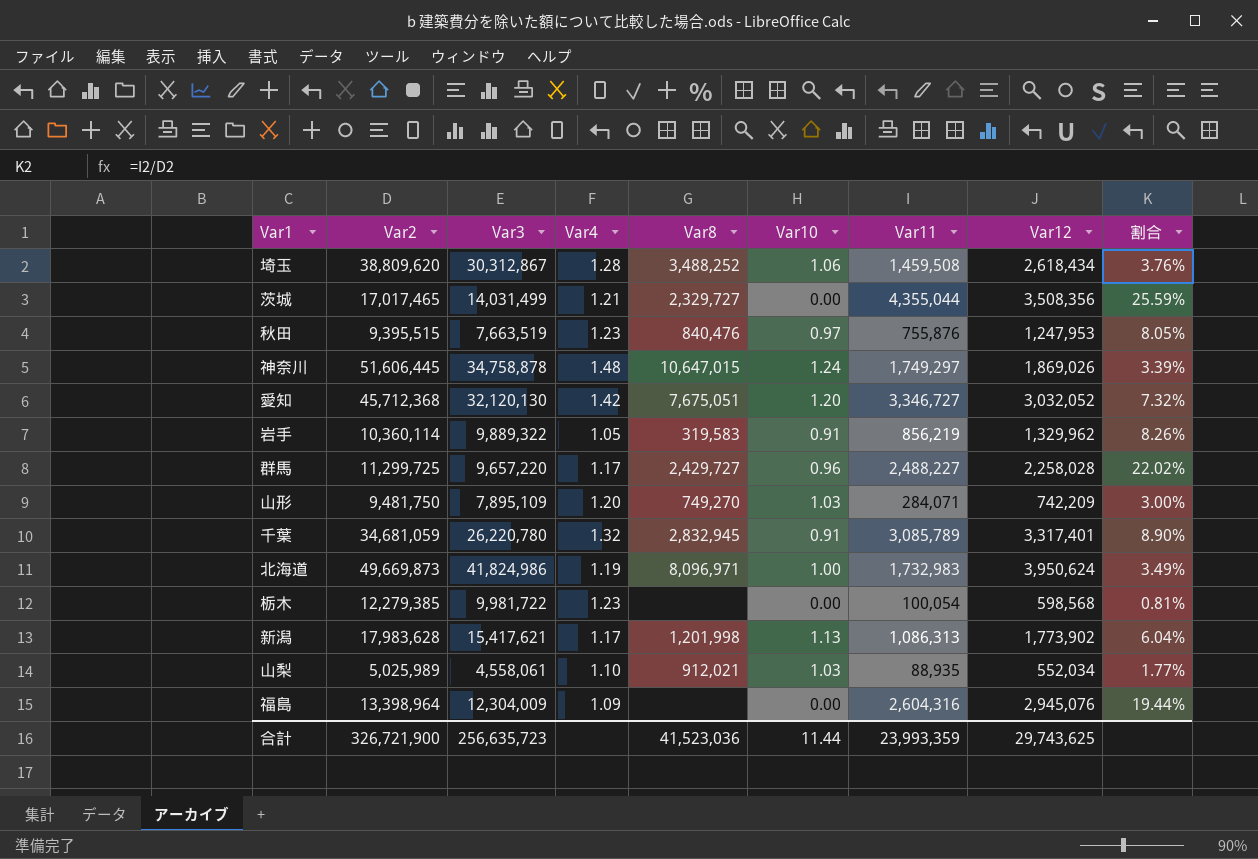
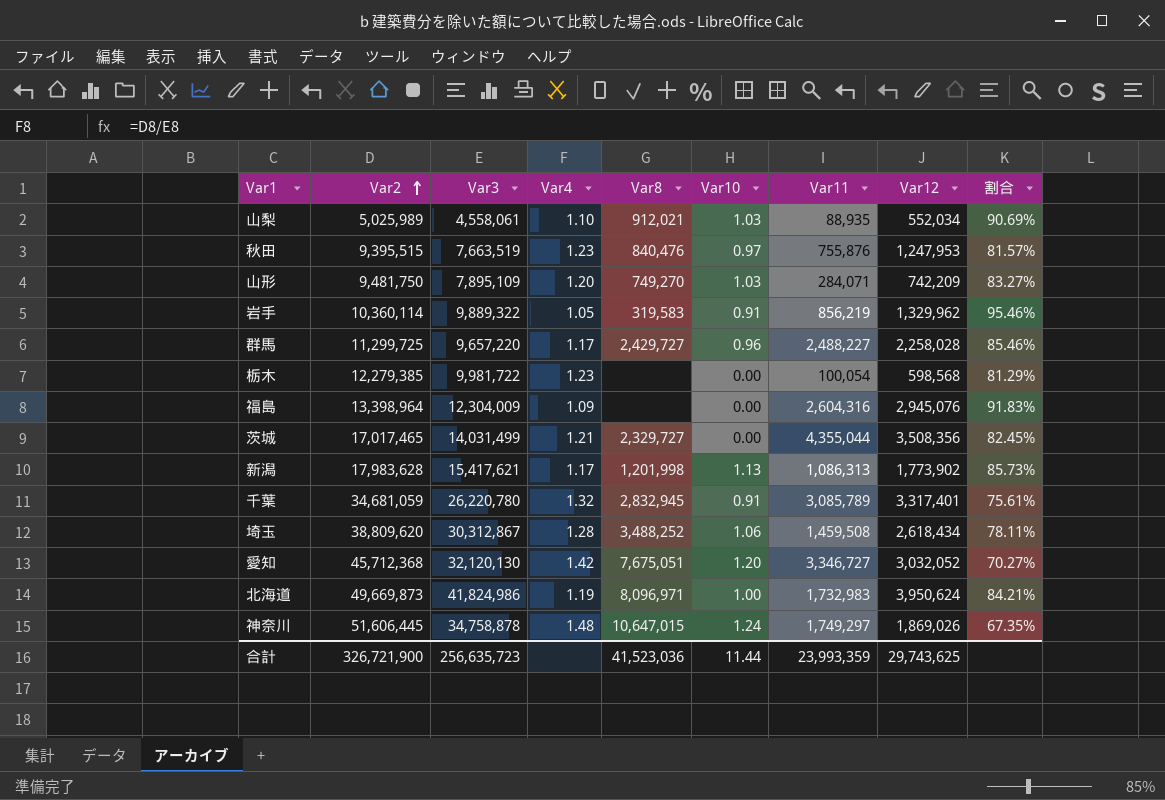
row order: none -> Var2 ascending
column 割合 | formula: [Var11] / [Var2] -> [Var3] / [Var2]

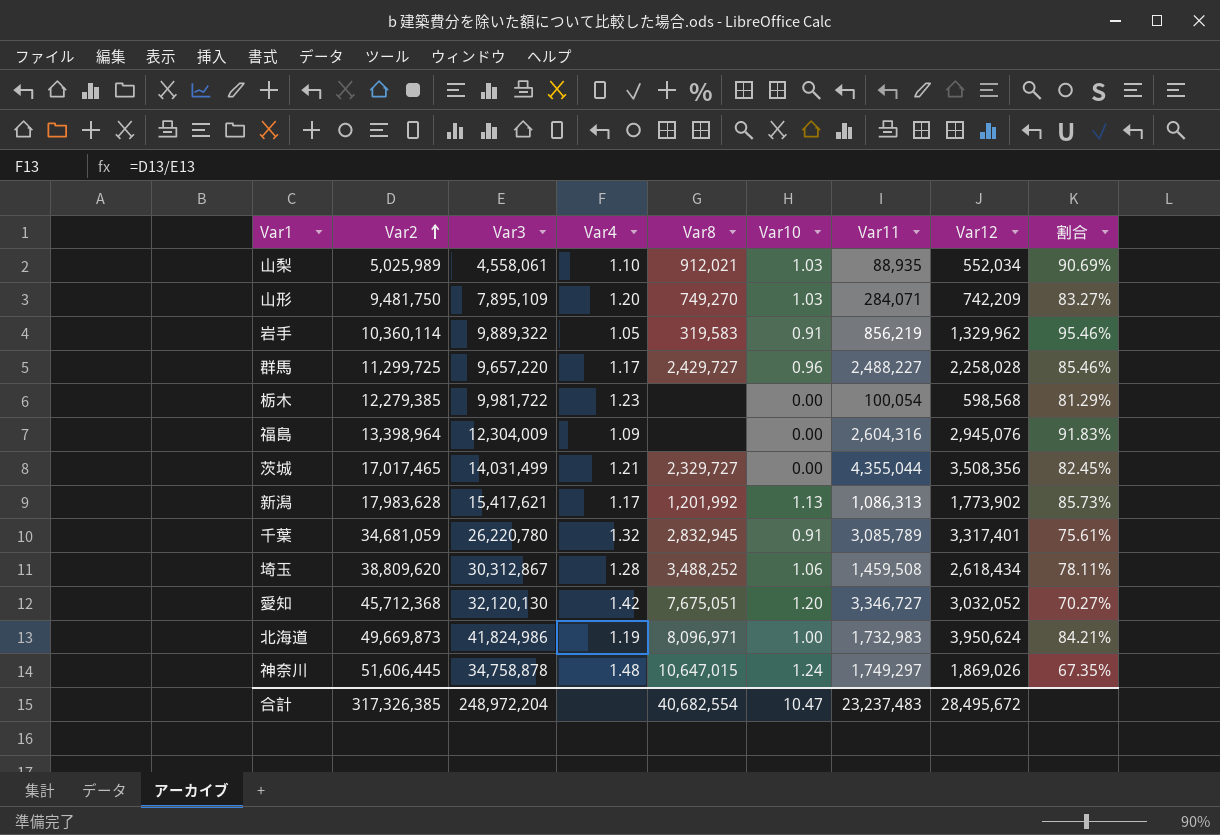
row 秋田: 9,395,515 | 7,663,519 | 1.23 | 840,476 | 0.97 | 755,876 | 1,247,953 | 81.57% -> none
新潟 | Var8: 1,201,998 -> 1,201,992
合計 | Var2: 326,721,900 -> 317,326,385
合計 | Var3: 256,635,723 -> 248,972,204
合計 | Var8: 41,523,036 -> 40,682,554
合計 | Var10: 11.44 -> 10.47
合計 | Var11: 23,993,359 -> 23,237,483
合計 | Var12: 29,743,625 -> 28,495,672

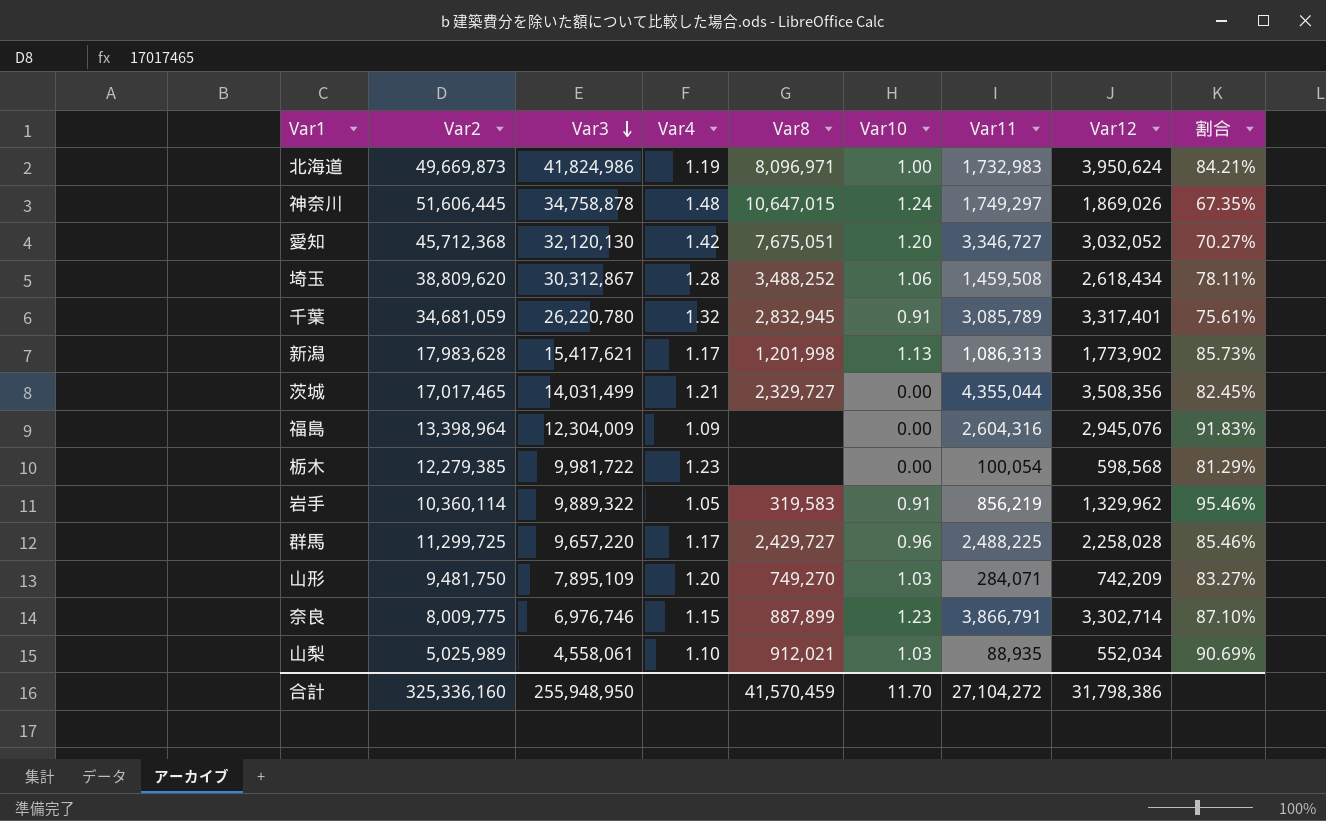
row order: Var2 ascending -> Var3 descending
新潟 | Var8: 1,201,992 -> 1,201,998
群馬 | Var11: 2,488,227 -> 2,488,225
row 奈良: none -> 8,009,775 | 6,976,746 | 1.15 | 887,899 | 1.23 | 3,866,791 | 3,302,714 | 87.10%
合計 | Var2: 317,326,385 -> 325,336,160
合計 | Var3: 248,972,204 -> 255,948,950
合計 | Var8: 40,682,554 -> 41,570,459
合計 | Var10: 10.47 -> 11.70
合計 | Var11: 23,237,483 -> 27,104,272
合計 | Var12: 28,495,672 -> 31,798,386

